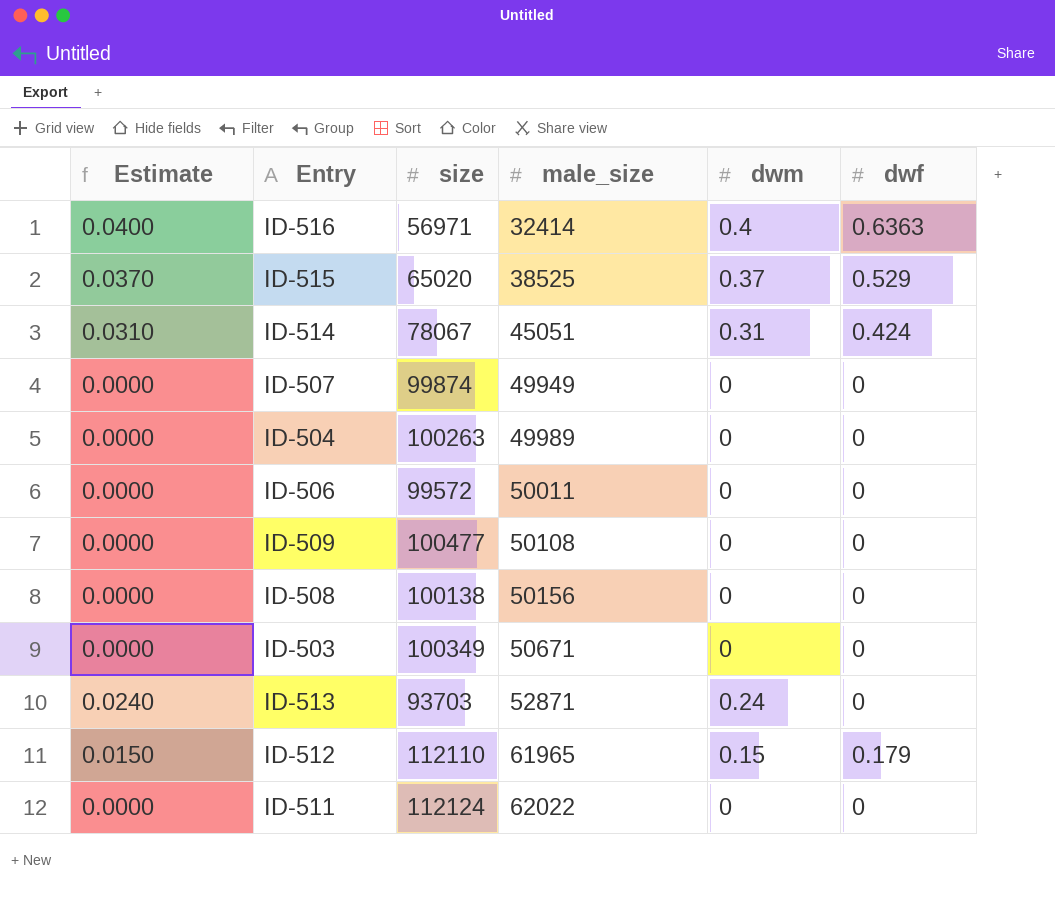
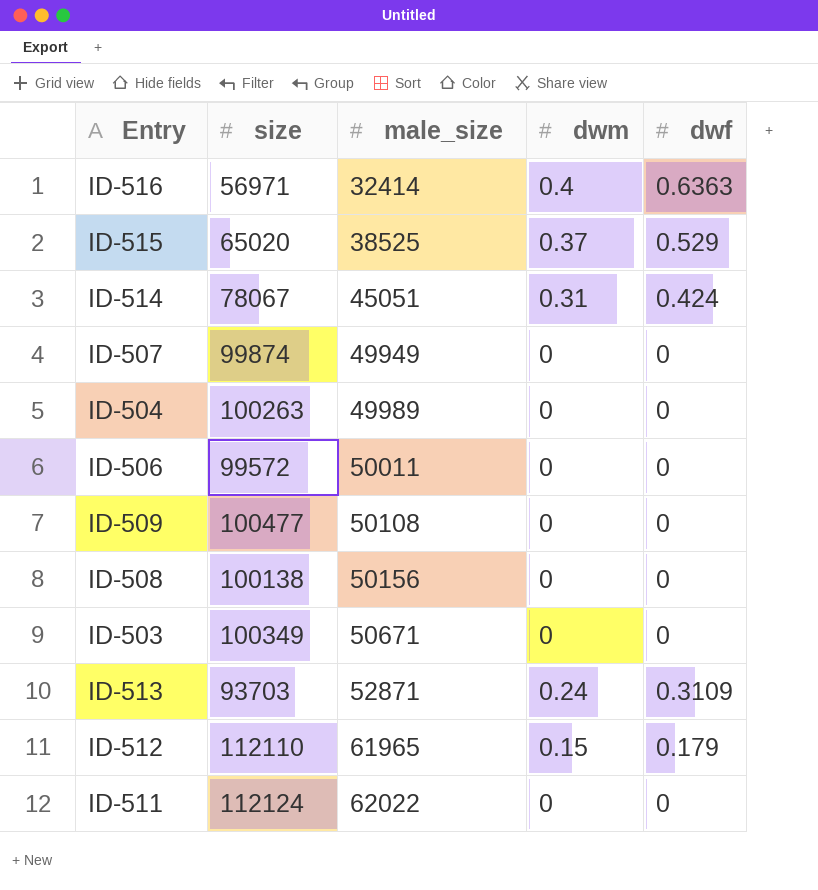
column Estimate | formula: [dwm] * 0.1 -> none
ID-513 | dwf: 0 -> 0.3109

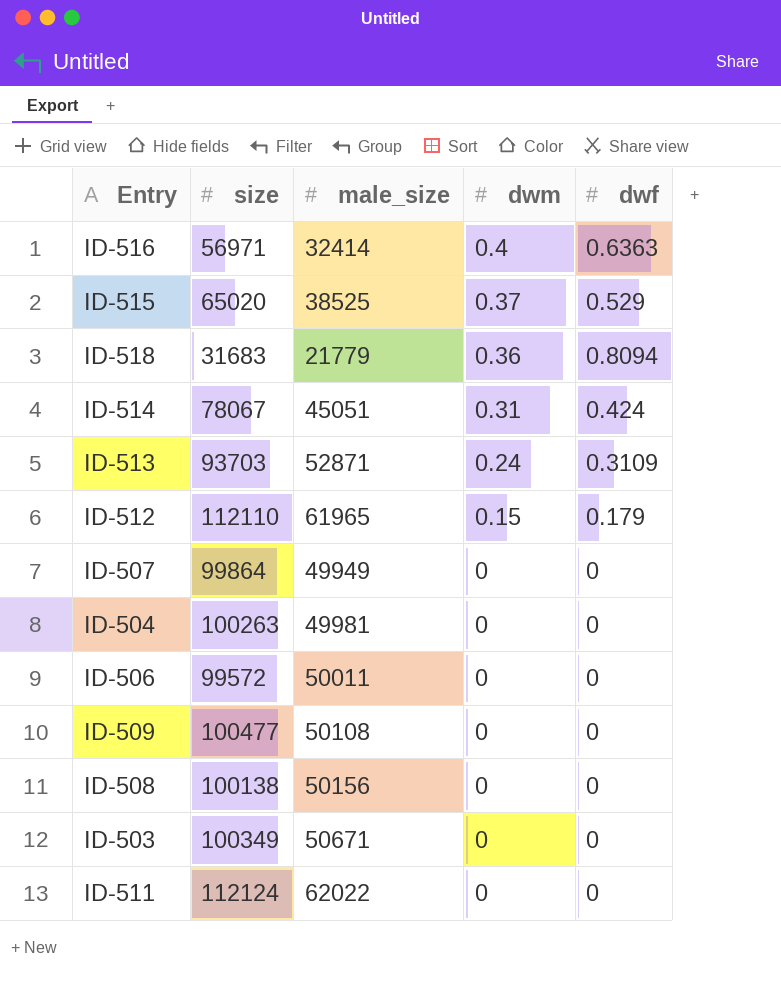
row order: male_size ascending -> dwm descending
row ID-518: none -> 31683 | 21779 | 0.36 | 0.8094
ID-507 | size: 99874 -> 99864
ID-504 | male_size: 49989 -> 49981

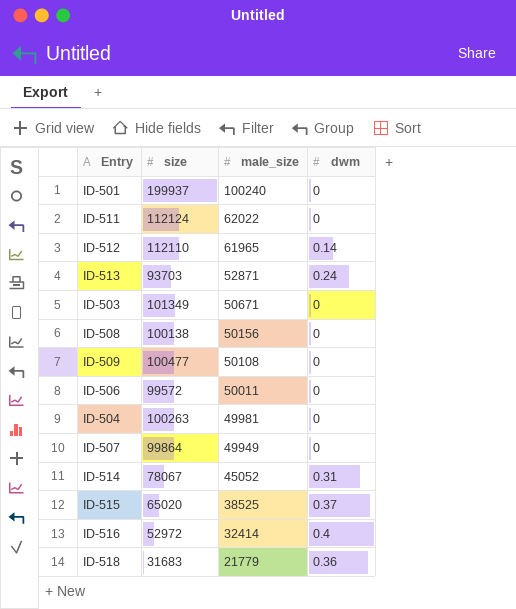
row order: dwm descending -> male_size descending
column dwf | position: 5 -> none
row ID-501: none -> 199937 | 100240 | 0
ID-512 | dwm: 0.15 -> 0.14
ID-503 | size: 100349 -> 101349
ID-514 | male_size: 45051 -> 45052
ID-516 | size: 56971 -> 52972

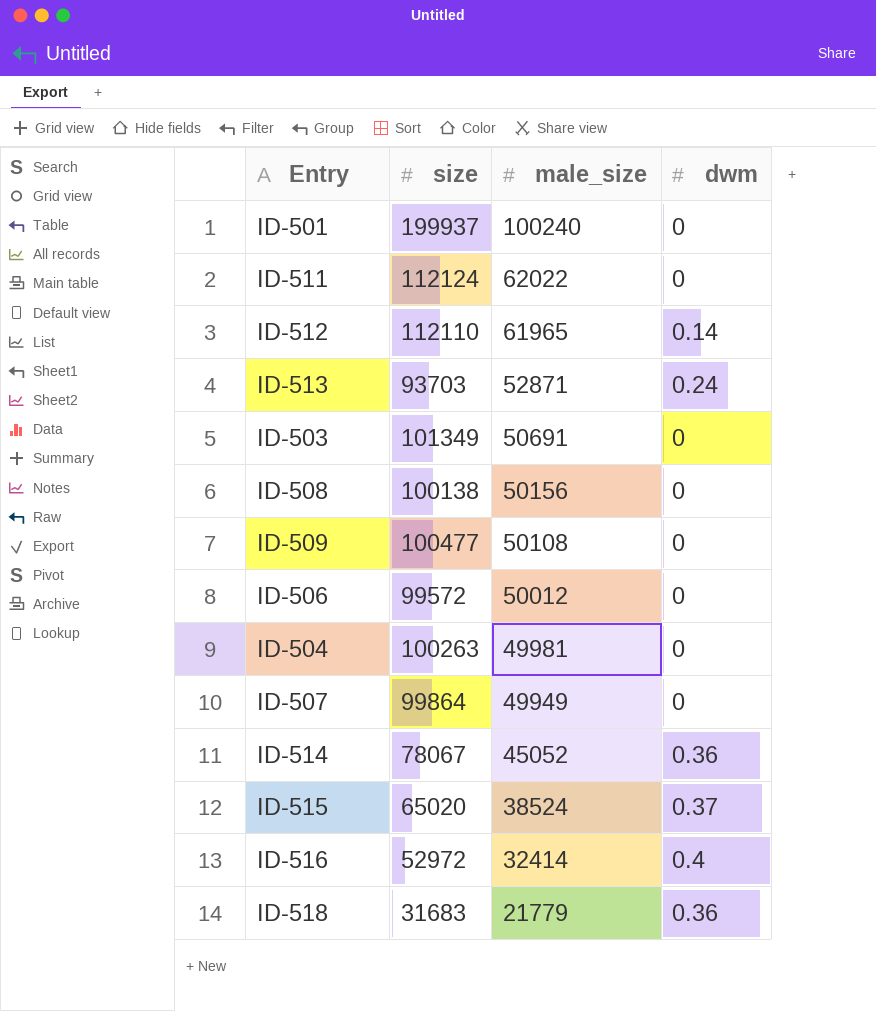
ID-503 | male_size: 50671 -> 50691
ID-506 | male_size: 50011 -> 50012
ID-514 | dwm: 0.31 -> 0.36
ID-515 | male_size: 38525 -> 38524

